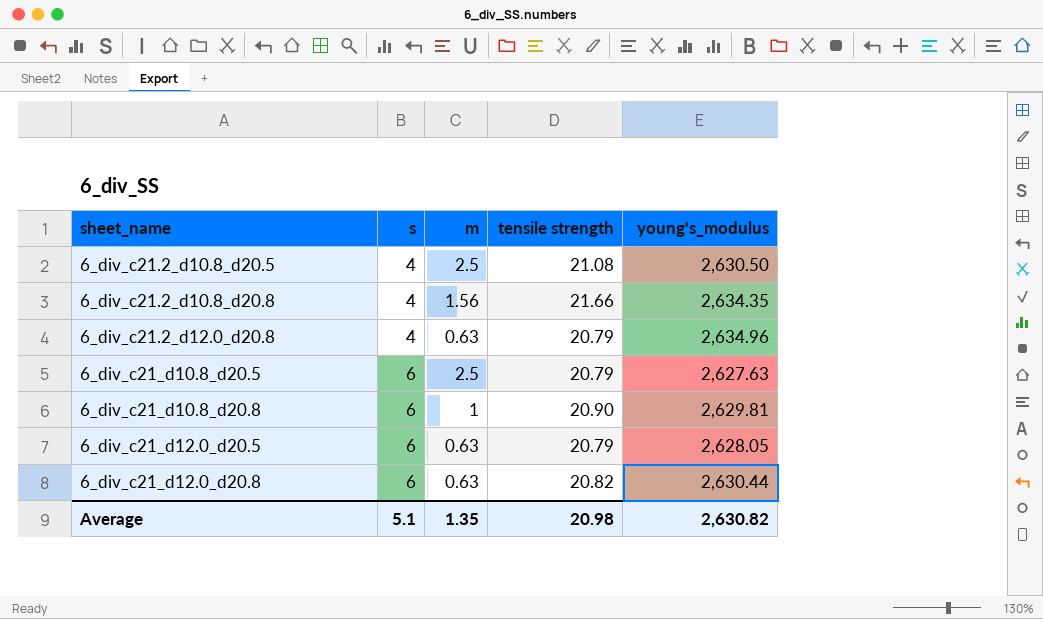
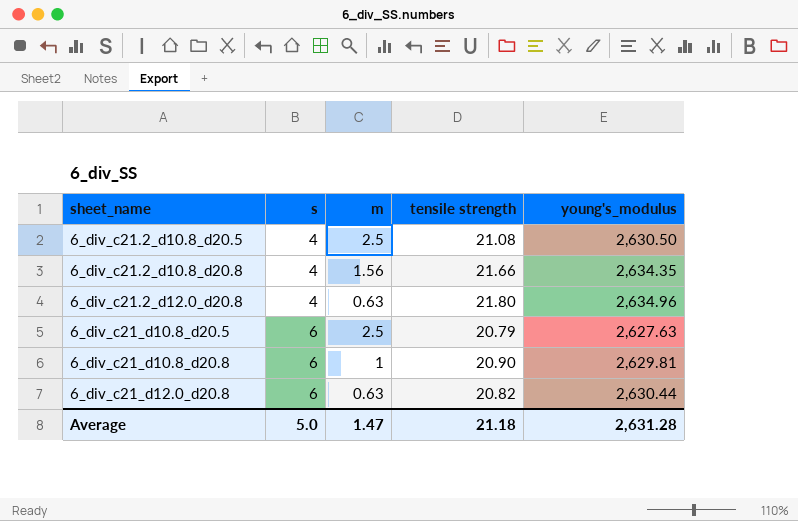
row 6_div_c21_d12.0_d20.5: 6 | 0.63 | 20.79 | 2,628.05 -> none
6_div_c21.2_d12.0_d20.8 | tensile strength: 20.79 -> 21.80
Average | s: 5.1 -> 5.0
Average | m: 1.35 -> 1.47
Average | tensile strength: 20.98 -> 21.18
Average | young's_modulus: 2,630.82 -> 2,631.28

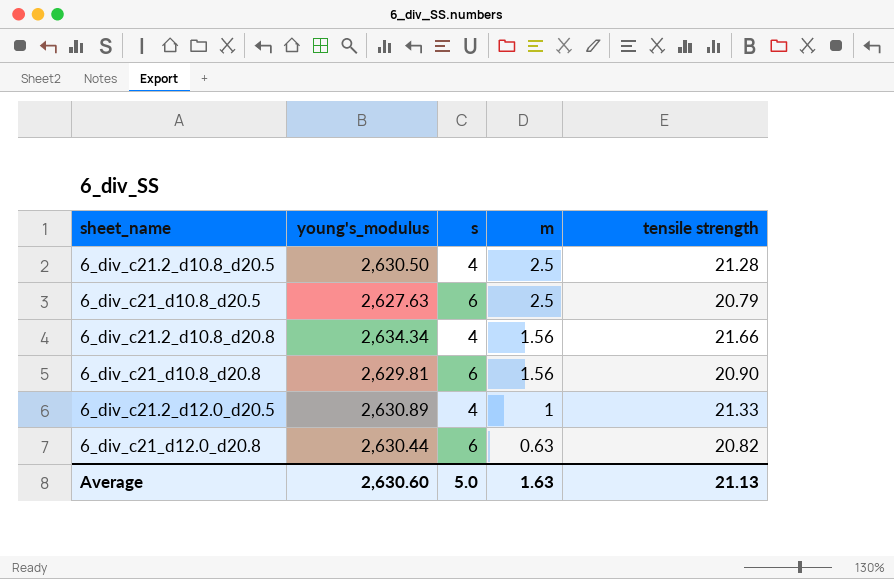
row order: sheet_name ascending -> m descending
column young's_modulus | position: 5 -> 2
row 6_div_c21.2_d12.0_d20.8: 4 | 0.63 | 21.80 | 2,634.96 -> none
6_div_c21.2_d10.8_d20.5 | tensile strength: 21.08 -> 21.28
6_div_c21.2_d10.8_d20.8 | young's_modulus: 2,634.35 -> 2,634.34
6_div_c21_d10.8_d20.8 | m: 1 -> 1.56
row 6_div_c21.2_d12.0_d20.5: none -> 2,630.89 | 4 | 1 | 21.33
Average | young's_modulus: 2,631.28 -> 2,630.60
Average | m: 1.47 -> 1.63
Average | tensile strength: 21.18 -> 21.13

